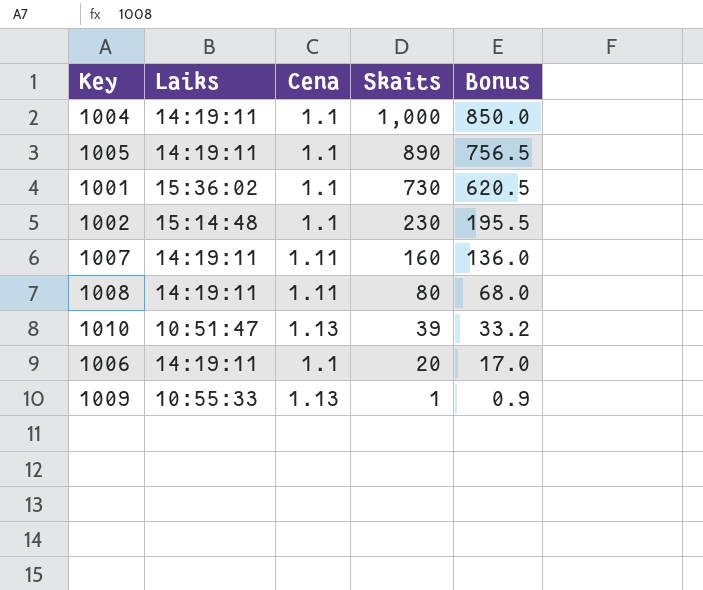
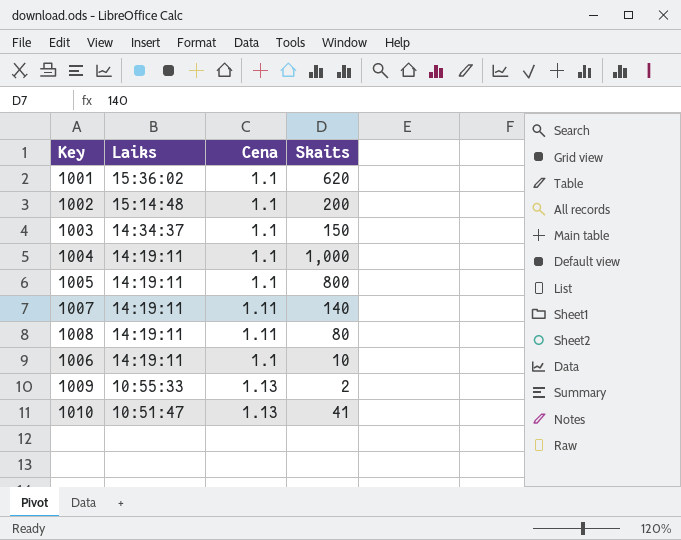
row order: Skaits descending -> Laiks descending
column Bonus | formula: [Skaits] * 0.85 -> none
1001 | Skaits: 730 -> 620
1002 | Skaits: 230 -> 200
row 1003: none -> 14:34:37 | 1.1 | 150
1005 | Skaits: 890 -> 800
1007 | Skaits: 160 -> 140
1006 | Skaits: 20 -> 10
1009 | Skaits: 1 -> 2
1010 | Skaits: 39 -> 41

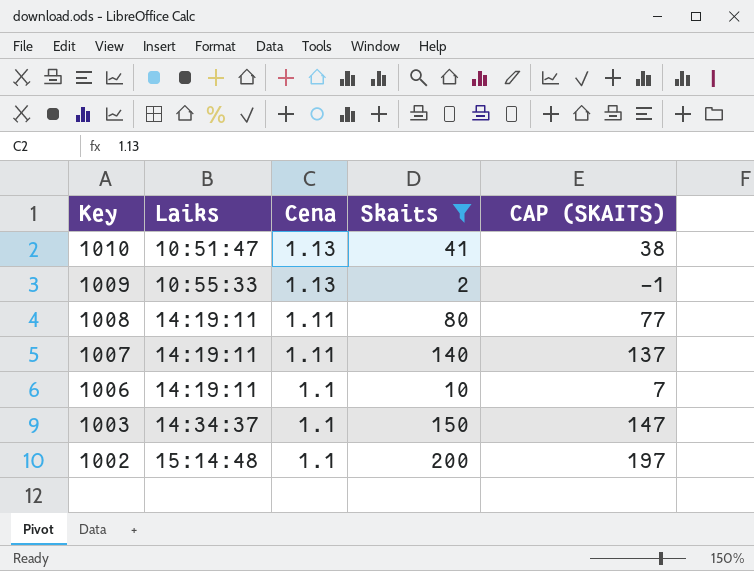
filter: none -> Skaits <= 200
row order: Laiks descending -> Key descending
column CAP (SKAITS) | formula: none -> [Skaits] - 3

